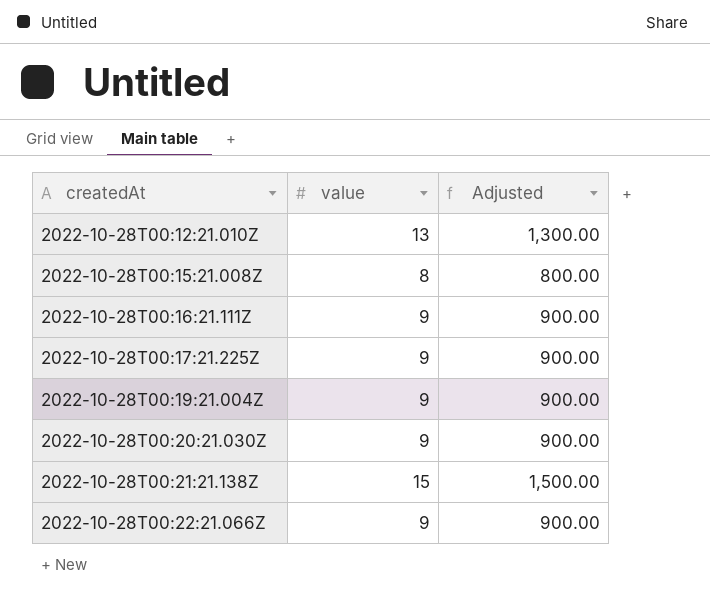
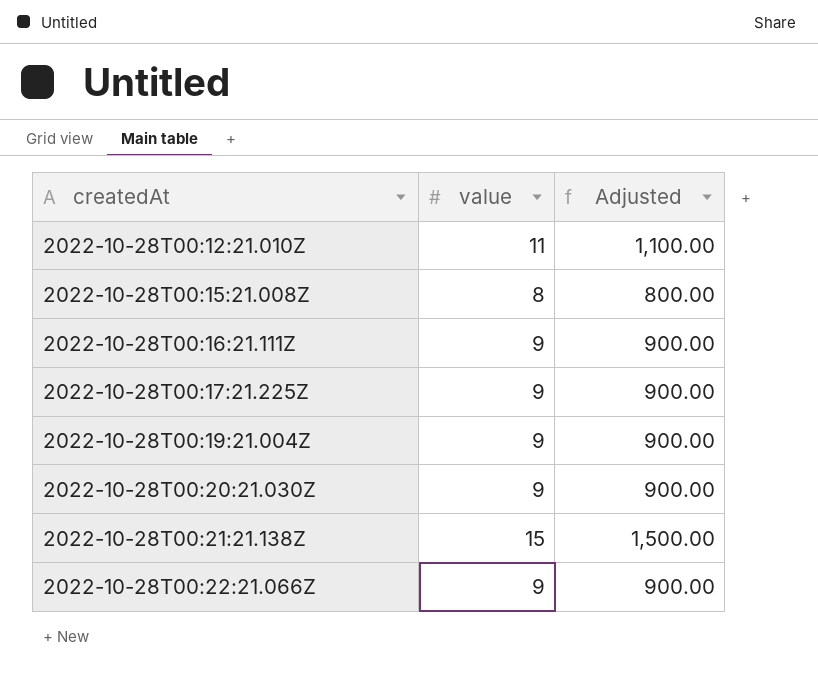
2022-10-28T00:12:21.010Z | value: 13 -> 11
2022-10-28T00:12:21.010Z | Adjusted: 1,300.00 -> 1,100.00

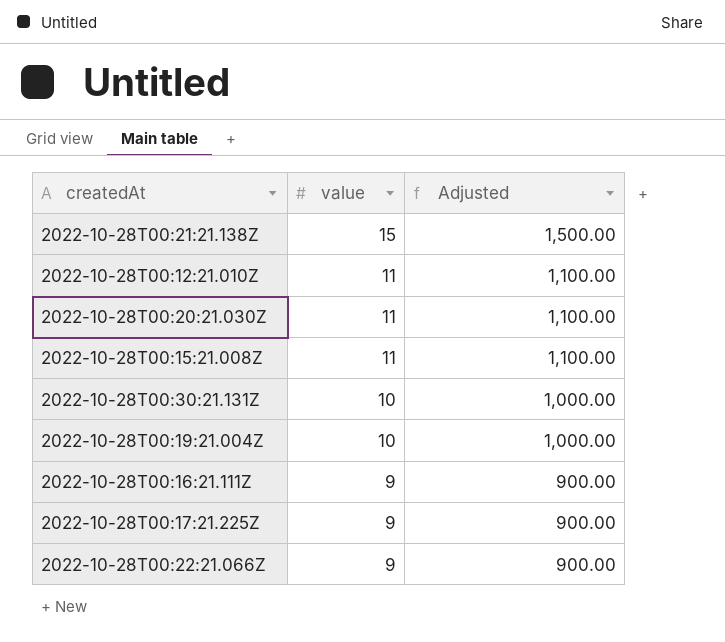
row order: createdAt ascending -> value descending
2022-10-28T00:20:21.030Z | value: 9 -> 11
2022-10-28T00:20:21.030Z | Adjusted: 900.00 -> 1,100.00
2022-10-28T00:15:21.008Z | value: 8 -> 11
2022-10-28T00:15:21.008Z | Adjusted: 800.00 -> 1,100.00
row 2022-10-28T00:30:21.131Z: none -> 10 | 1,000.00
2022-10-28T00:19:21.004Z | value: 9 -> 10
2022-10-28T00:19:21.004Z | Adjusted: 900.00 -> 1,000.00

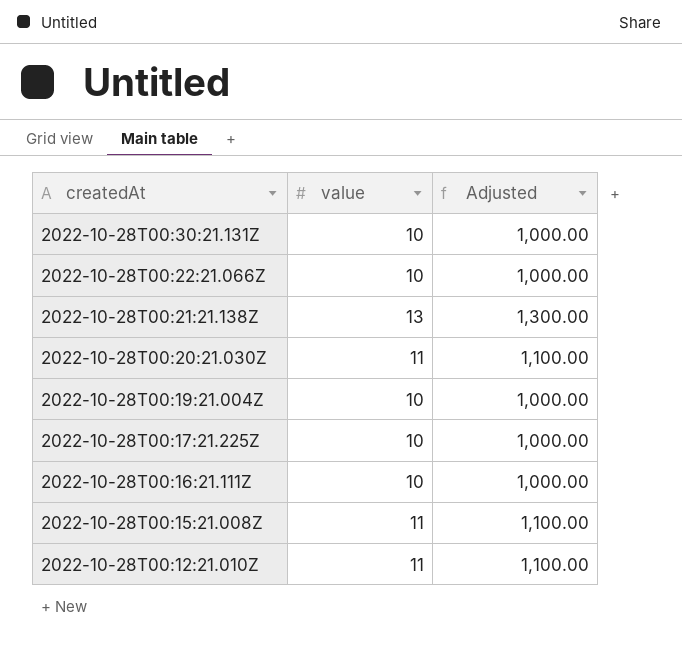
row order: value descending -> createdAt descending
2022-10-28T00:22:21.066Z | value: 9 -> 10
2022-10-28T00:22:21.066Z | Adjusted: 900.00 -> 1,000.00
2022-10-28T00:21:21.138Z | value: 15 -> 13
2022-10-28T00:21:21.138Z | Adjusted: 1,500.00 -> 1,300.00
2022-10-28T00:17:21.225Z | value: 9 -> 10
2022-10-28T00:17:21.225Z | Adjusted: 900.00 -> 1,000.00
2022-10-28T00:16:21.111Z | value: 9 -> 10
2022-10-28T00:16:21.111Z | Adjusted: 900.00 -> 1,000.00

